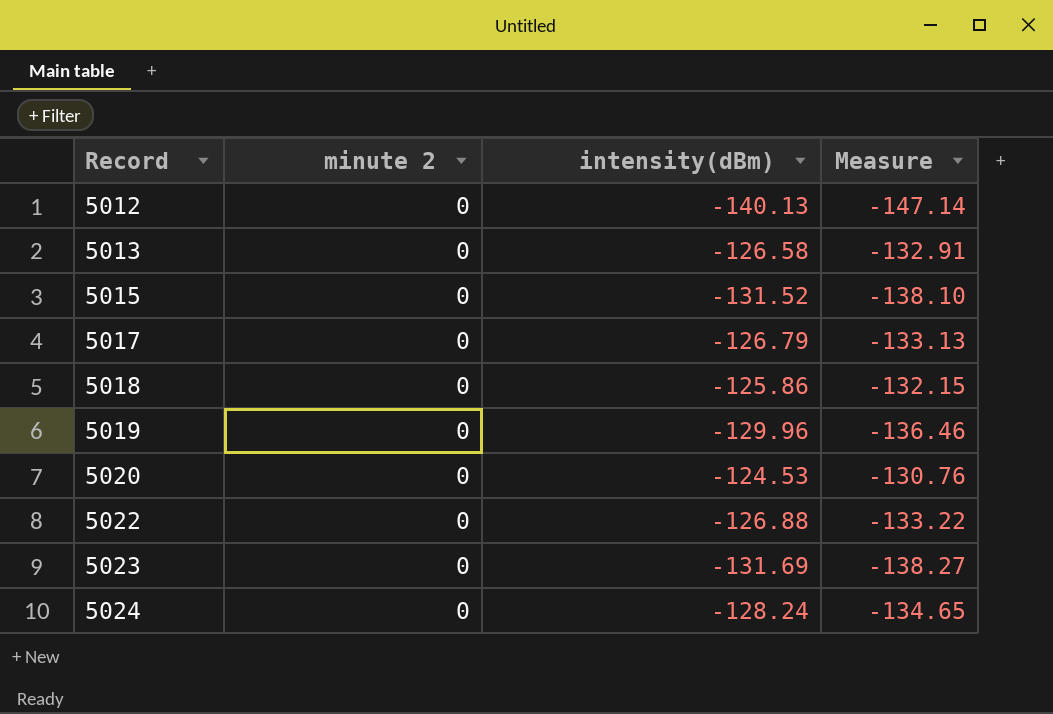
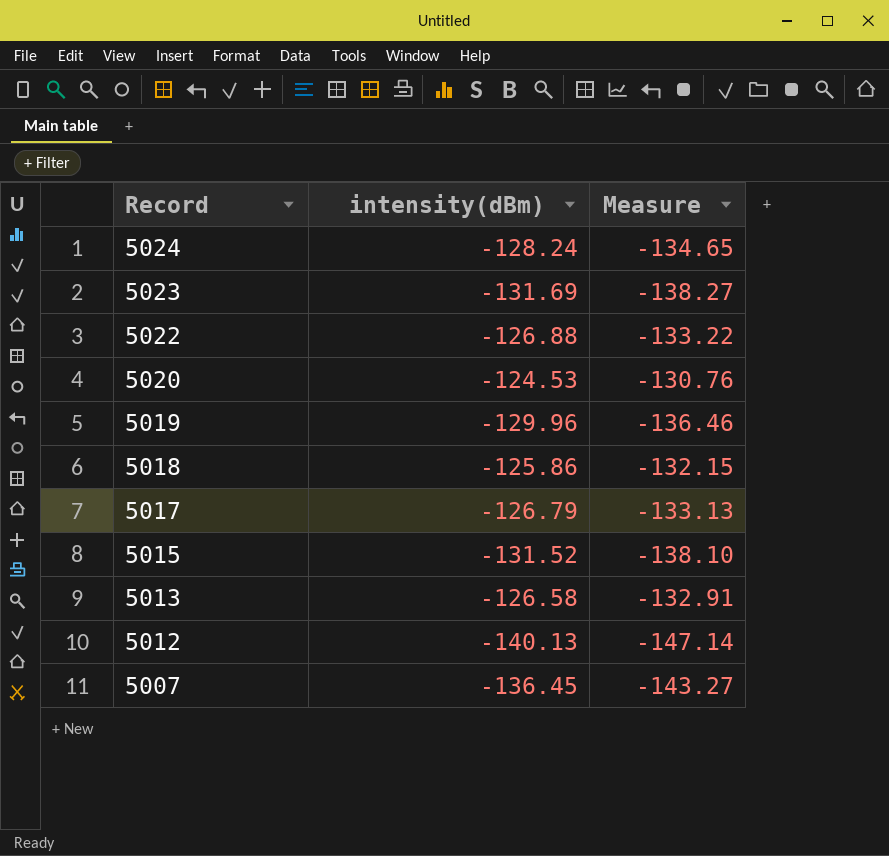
row order: Record ascending -> Record descending
column minute 2 | position: 2 -> none
row 5007: none -> -136.45 | -143.27

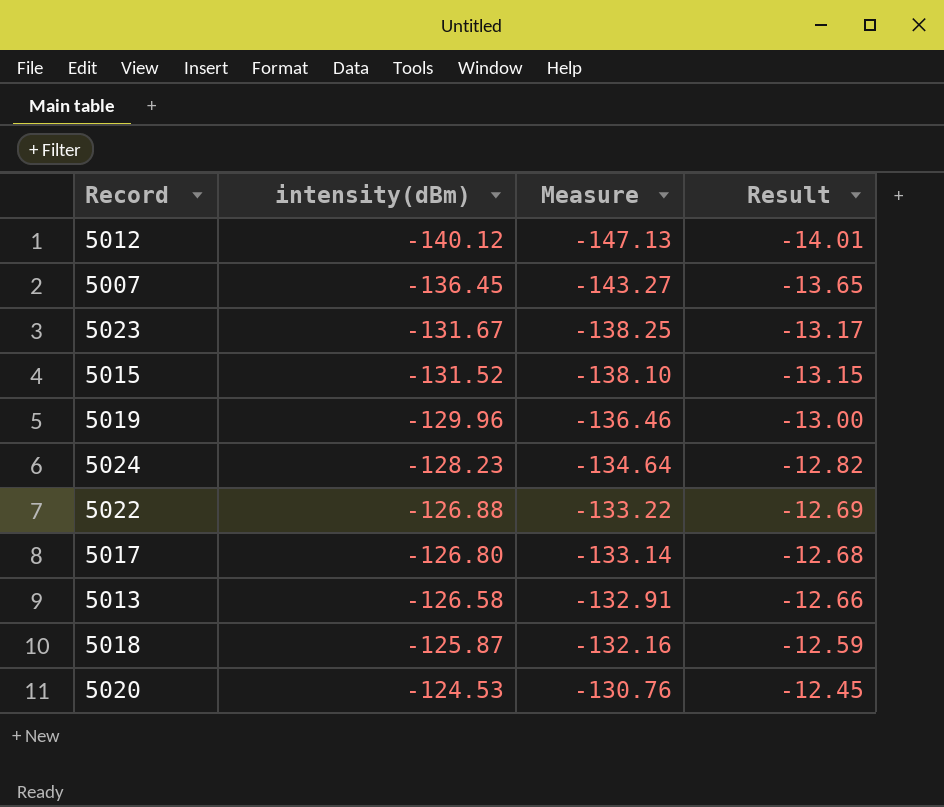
row order: Record descending -> intensity(dBm) ascending
column Result | formula: none -> [intensity(dBm)] * 0.1
5012 | intensity(dBm): -140.13 -> -140.12
5012 | Measure: -147.14 -> -147.13
5023 | intensity(dBm): -131.69 -> -131.67
5023 | Measure: -138.27 -> -138.25
5024 | intensity(dBm): -128.24 -> -128.23
5024 | Measure: -134.65 -> -134.64
5017 | intensity(dBm): -126.79 -> -126.80
5017 | Measure: -133.13 -> -133.14
5018 | intensity(dBm): -125.86 -> -125.87
5018 | Measure: -132.15 -> -132.16

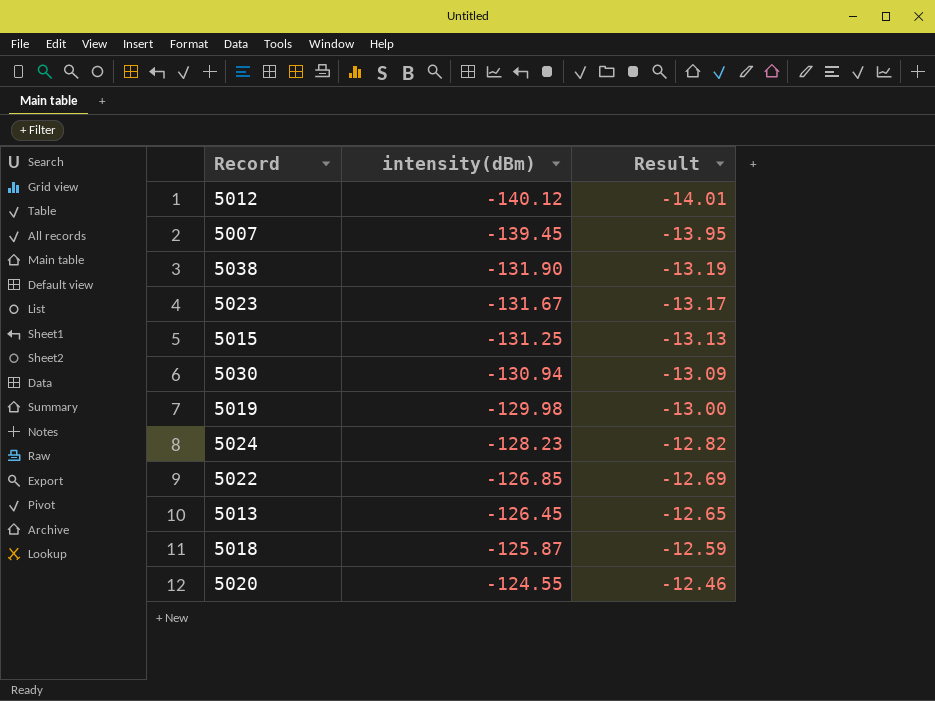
column Measure | formula: [intensity(dBm)] * 1.05 -> none
row 5017: -126.80 | -133.14 | -12.68 -> none
5007 | intensity(dBm): -136.45 -> -139.45
5007 | Result: -13.65 -> -13.95
row 5038: none -> -131.90 | -13.19
5015 | intensity(dBm): -131.52 -> -131.25
5015 | Result: -13.15 -> -13.13
row 5030: none -> -130.94 | -13.09
5019 | intensity(dBm): -129.96 -> -129.98
5022 | intensity(dBm): -126.88 -> -126.85
5013 | intensity(dBm): -126.58 -> -126.45
5013 | Result: -12.66 -> -12.65
5020 | intensity(dBm): -124.53 -> -124.55
5020 | Result: -12.45 -> -12.46

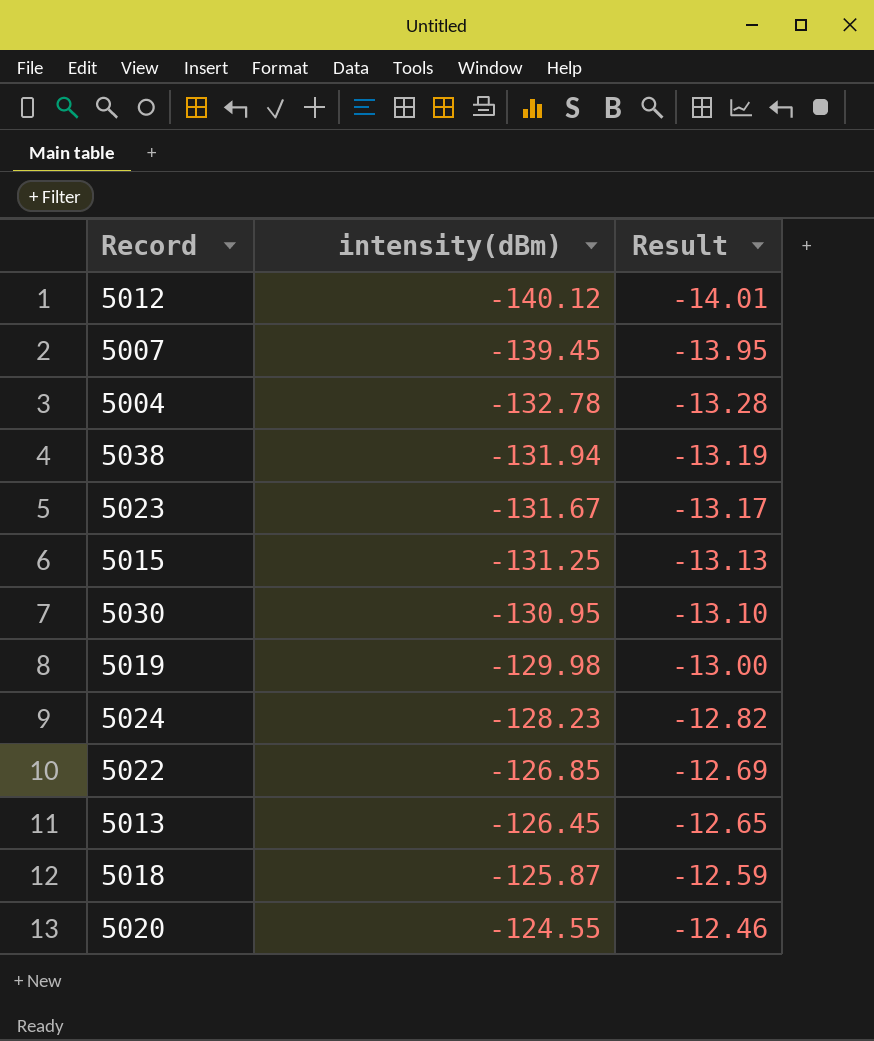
row 5004: none -> -132.78 | -13.28
5038 | intensity(dBm): -131.90 -> -131.94
5030 | intensity(dBm): -130.94 -> -130.95
5030 | Result: -13.09 -> -13.10

